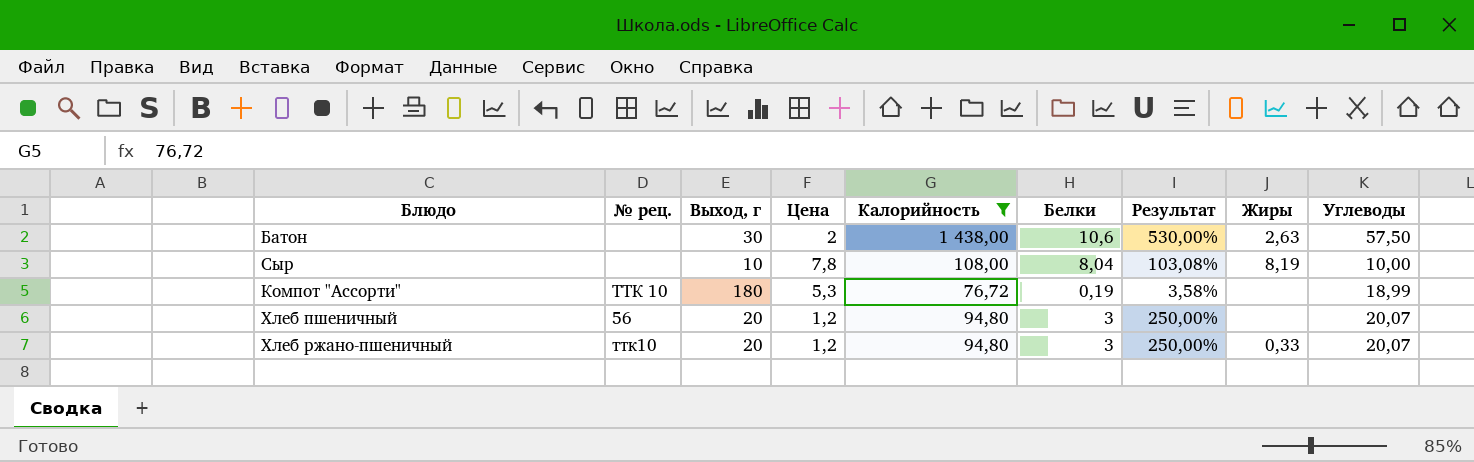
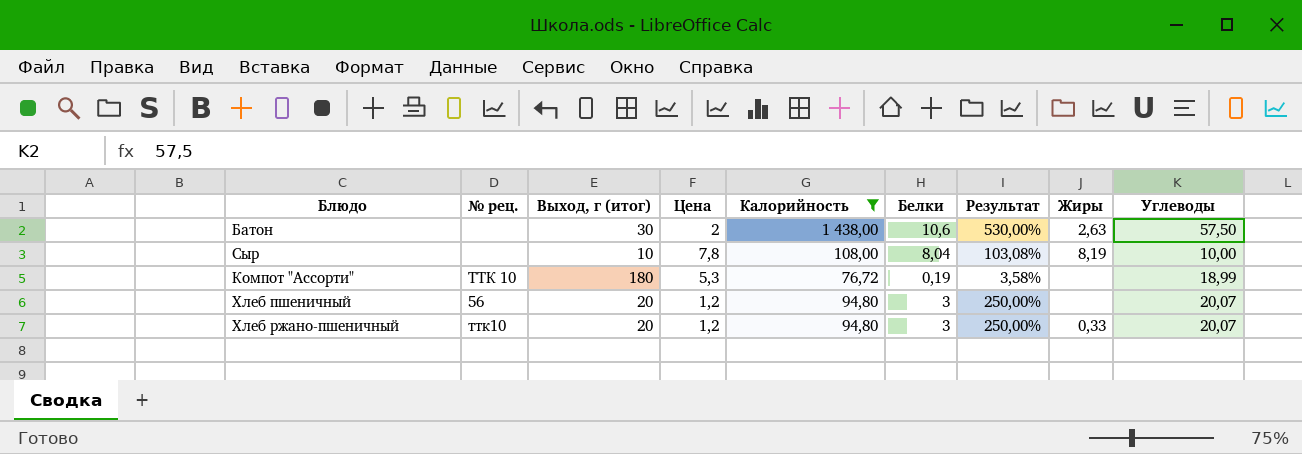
column name: Выход, г -> Выход, г (итог)

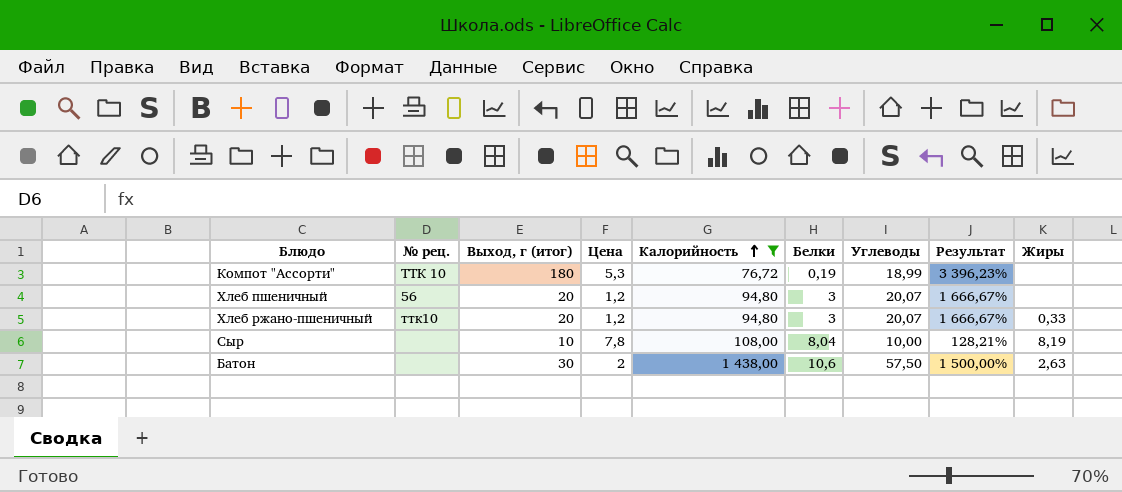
row order: none -> Калорийность ascending
column Углеводы | position: 9 -> 7
column Результат | formula: [Белки] / [Цена] -> [Выход, г (итог)] / [Цена]

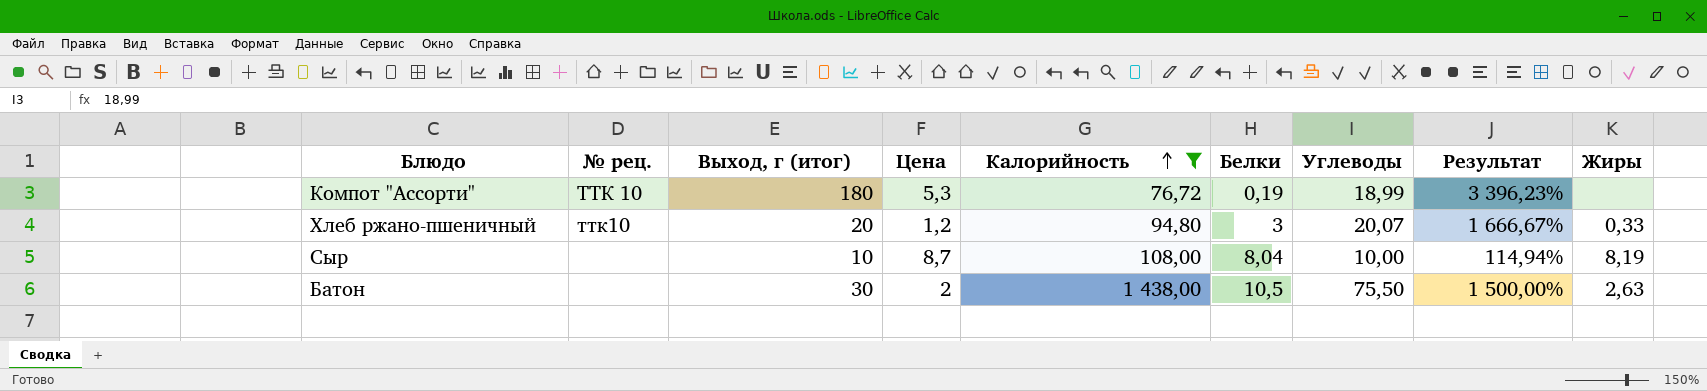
row Хлеб пшеничный: 56 | 20 | 1,2 | 94,80 | 3 | 20,07 | 1 666,67% | none -> none
Сыр | Цена: 7,8 -> 8,7
Сыр | Результат: 128,21% -> 114,94%
Батон | Белки: 10,6 -> 10,5
Батон | Углеводы: 57,50 -> 75,50

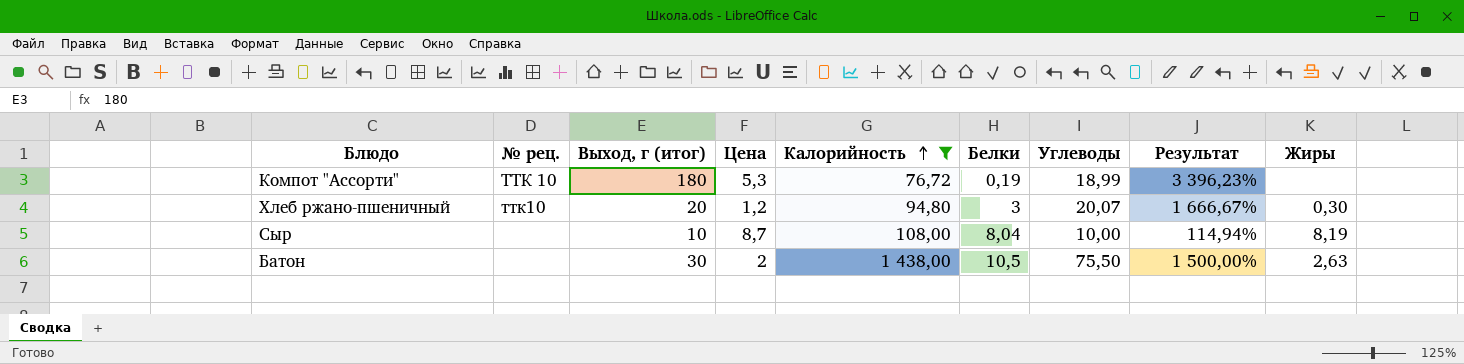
Хлеб ржано-пшеничный | Жиры: 0,33 -> 0,30

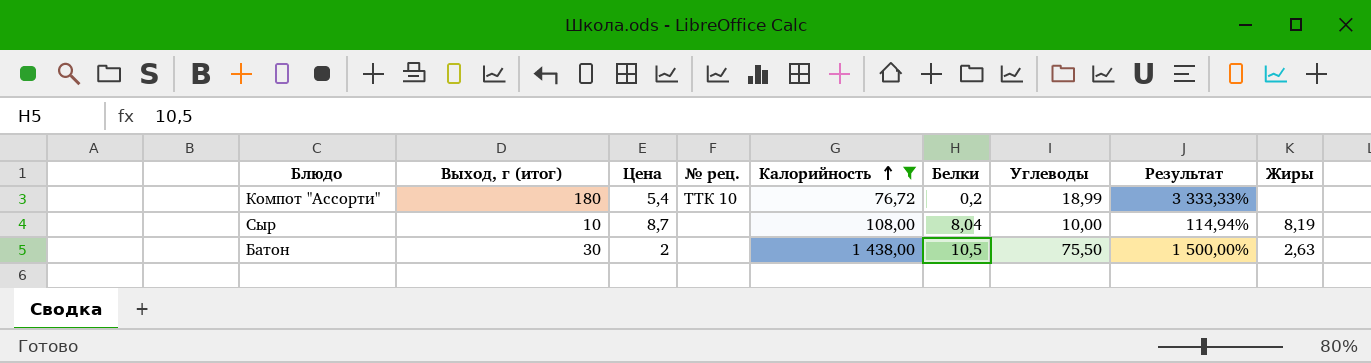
column № рец. | position: 2 -> 4
row Хлеб ржано-пшеничный: ттк10 | 20 | 1,2 | 94,80 | 3 | 20,07 | 1 666,67% | 0,30 -> none
Компот "Ассорти" | Цена: 5,3 -> 5,4
Компот "Ассорти" | Белки: 0,19 -> 0,2
Компот "Ассорти" | Результат: 3 396,23% -> 3 333,33%

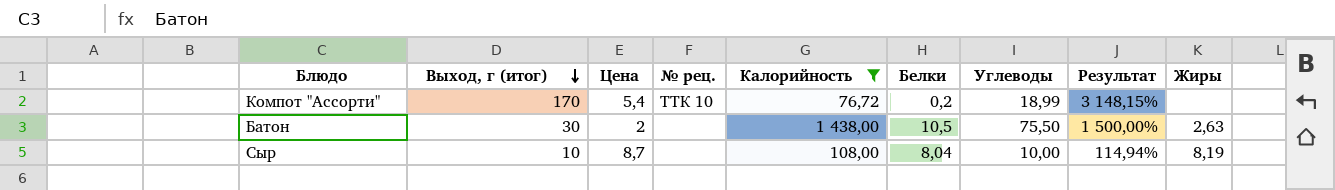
row order: Калорийность ascending -> Выход, г (итог) descending
Компот "Ассорти" | Выход, г (итог): 180 -> 170
Компот "Ассорти" | Результат: 3 333,33% -> 3 148,15%

